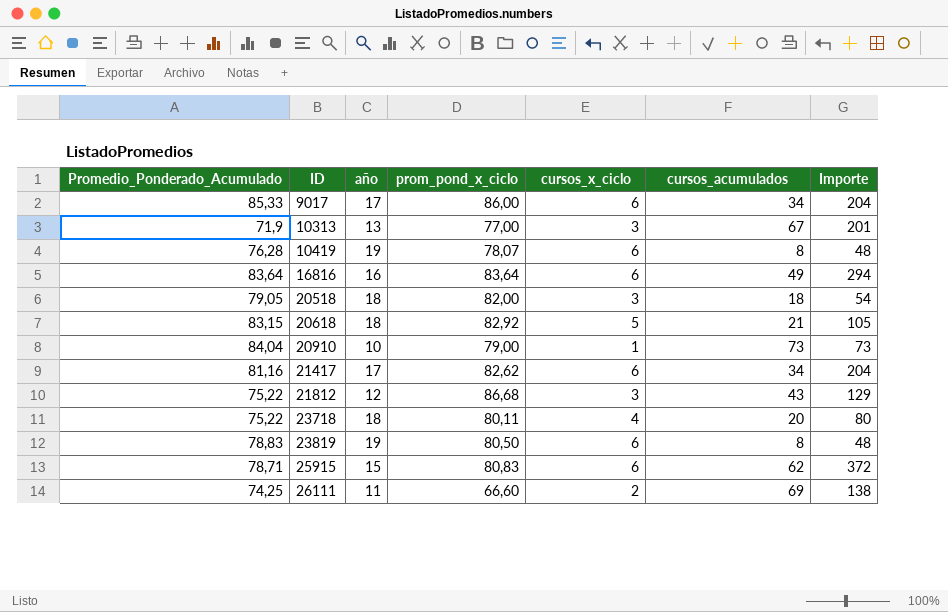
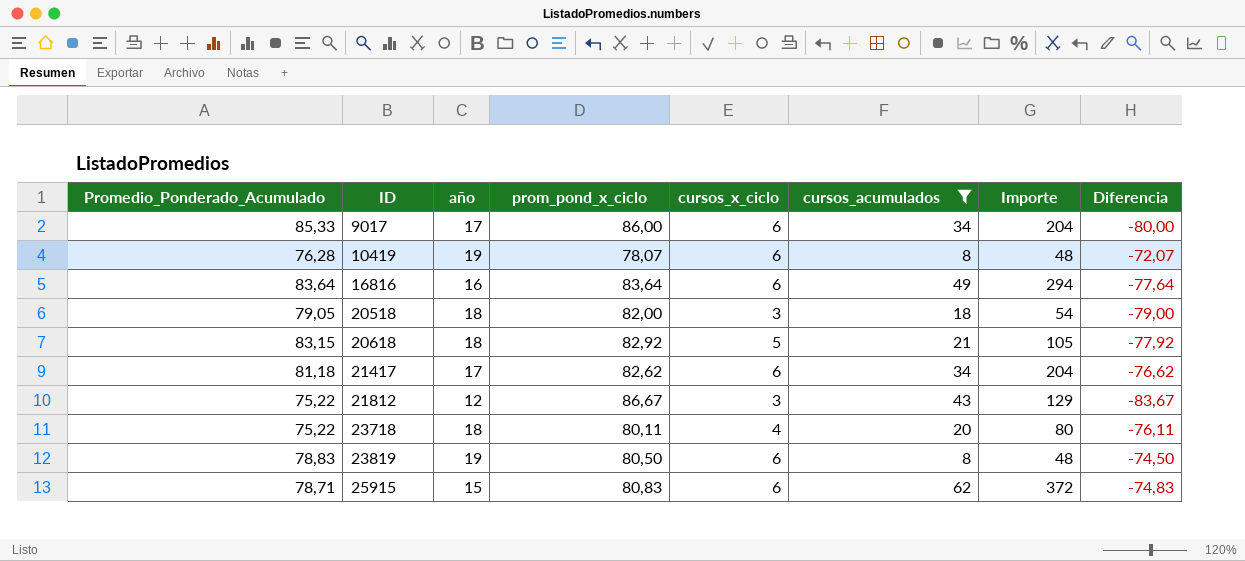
filter: none -> cursos_acumulados <= 62
column Diferencia | formula: none -> [cursos_x_ciclo] - [prom_pond_x_ciclo]
21417 | Promedio_Ponderado_Acumulado: 81,16 -> 81,18
21812 | prom_pond_x_ciclo: 86,68 -> 86,67

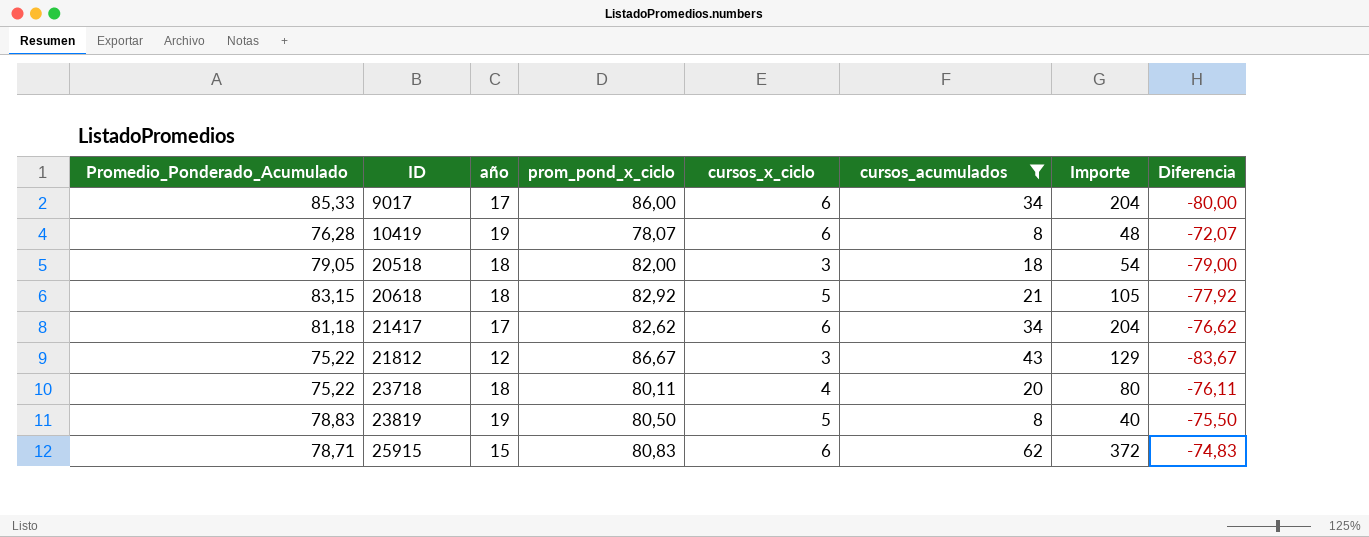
row 16816: 83,64 | 16 | 83,64 | 6 | 49 | 294 | -77,64 -> none
23819 | cursos_x_ciclo: 6 -> 5
23819 | Importe: 48 -> 40
23819 | Diferencia: -74,50 -> -75,50

